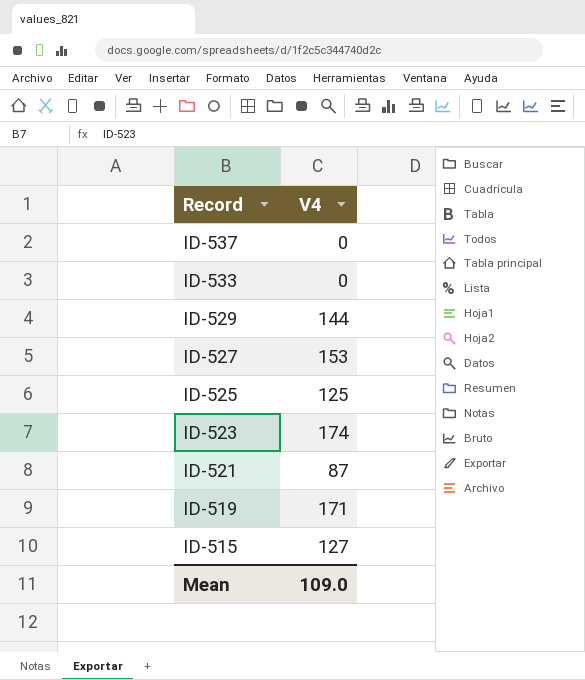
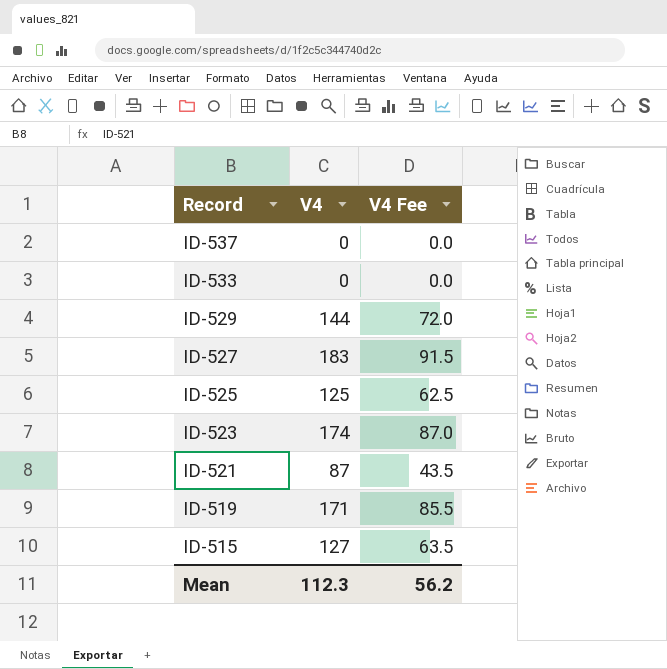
column V4 Fee | formula: none -> [V4] * 0.5
ID-527 | V4: 153 -> 183
Mean | V4: 109.0 -> 112.3

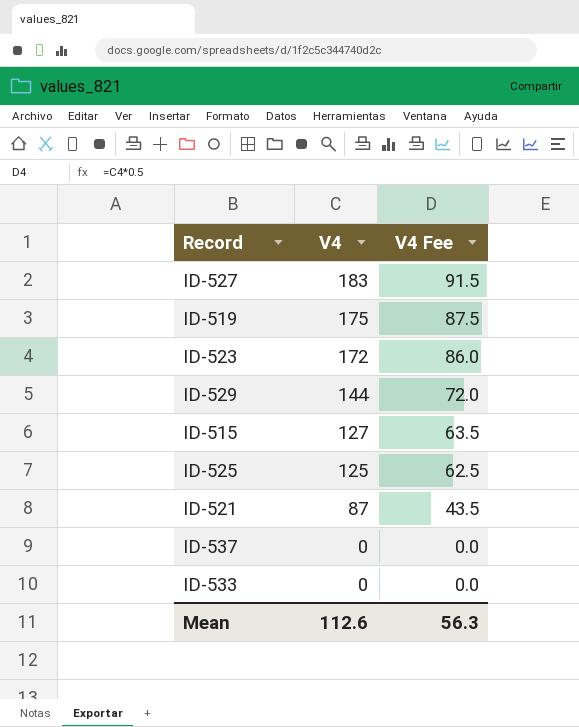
row order: Record descending -> V4 descending
ID-519 | V4: 171 -> 175
ID-519 | V4 Fee: 85.5 -> 87.5
ID-523 | V4: 174 -> 172
ID-523 | V4 Fee: 87.0 -> 86.0
Mean | V4: 112.3 -> 112.6
Mean | V4 Fee: 56.2 -> 56.3

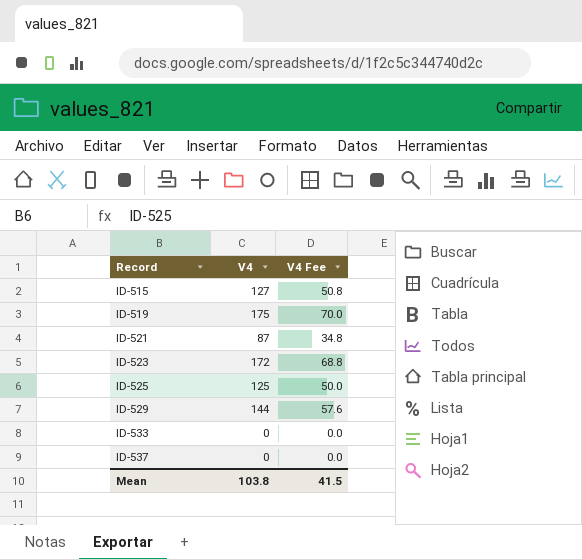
row order: V4 descending -> Record ascending
column V4 Fee | formula: [V4] * 0.5 -> [V4] * 0.4
row ID-527: 183 | 91.5 -> none
Mean | V4: 112.6 -> 103.8
Mean | V4 Fee: 56.3 -> 41.5

